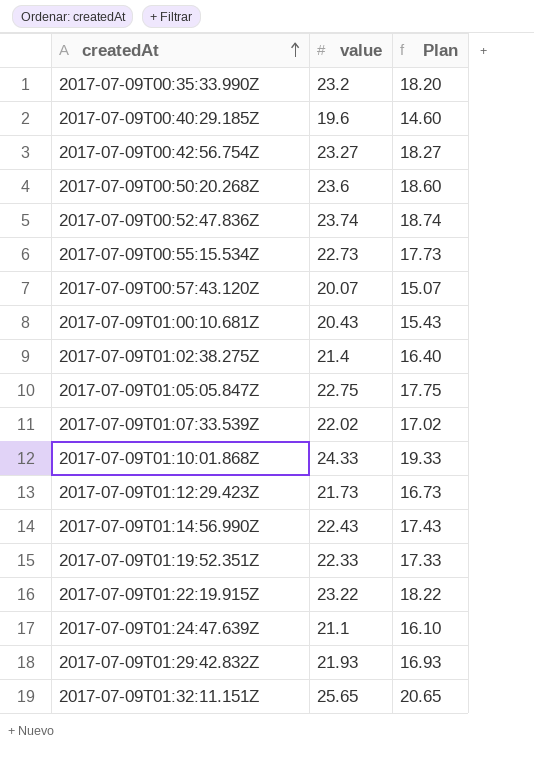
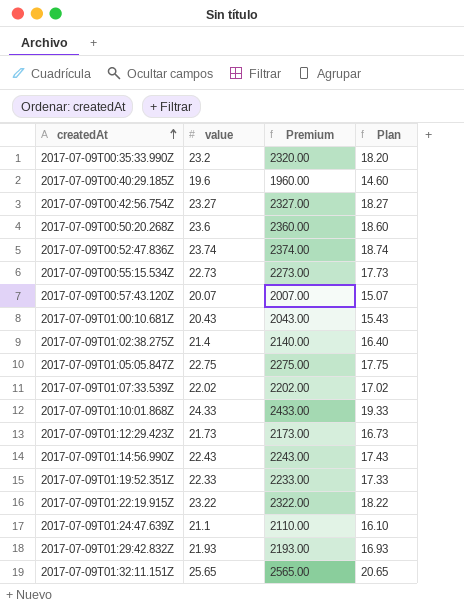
column Premium | formula: none -> [value] * 100

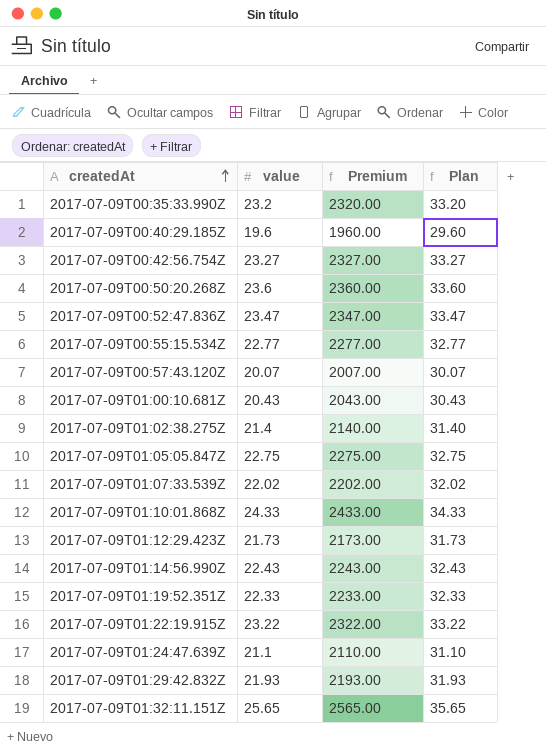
column Plan | formula: [value] - 5 -> [value] + 10
2017-07-09T00:52:47.836Z | value: 23.74 -> 23.47
2017-07-09T00:52:47.836Z | Premium: 2374.00 -> 2347.00
2017-07-09T00:55:15.534Z | value: 22.73 -> 22.77
2017-07-09T00:55:15.534Z | Premium: 2273.00 -> 2277.00

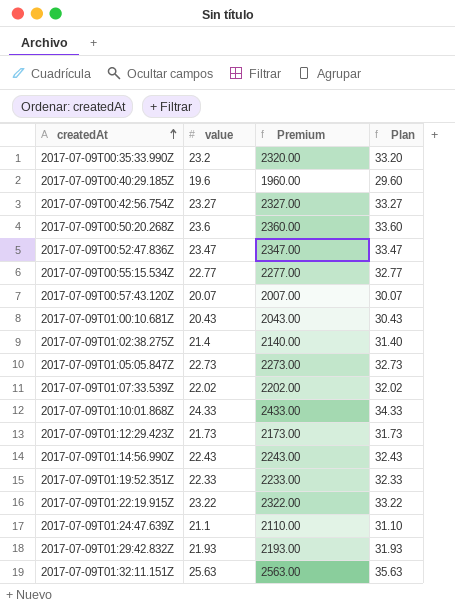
2017-07-09T01:05:05.847Z | value: 22.75 -> 22.73
2017-07-09T01:05:05.847Z | Premium: 2275.00 -> 2273.00
2017-07-09T01:05:05.847Z | Plan: 32.75 -> 32.73
2017-07-09T01:32:11.151Z | value: 25.65 -> 25.63
2017-07-09T01:32:11.151Z | Premium: 2565.00 -> 2563.00
2017-07-09T01:32:11.151Z | Plan: 35.65 -> 35.63

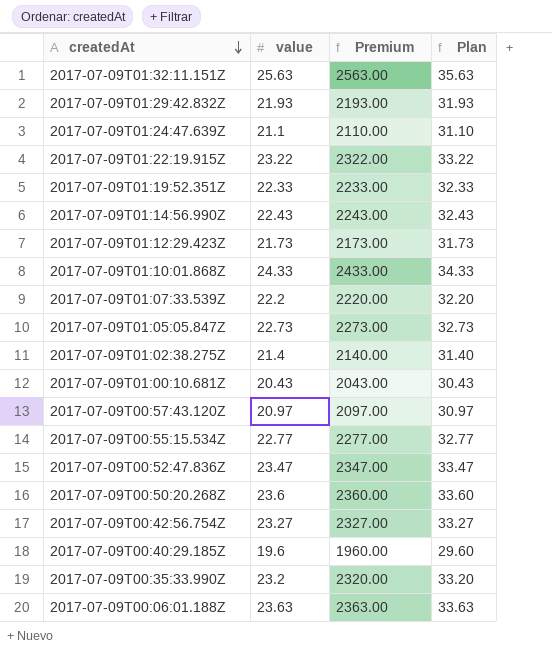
row order: createdAt ascending -> createdAt descending
2017-07-09T01:07:33.539Z | value: 22.02 -> 22.2
2017-07-09T01:07:33.539Z | Premium: 2202.00 -> 2220.00
2017-07-09T01:07:33.539Z | Plan: 32.02 -> 32.20
2017-07-09T00:57:43.120Z | value: 20.07 -> 20.97
2017-07-09T00:57:43.120Z | Premium: 2007.00 -> 2097.00
2017-07-09T00:57:43.120Z | Plan: 30.07 -> 30.97
row 2017-07-09T00:06:01.188Z: none -> 23.63 | 2363.00 | 33.63

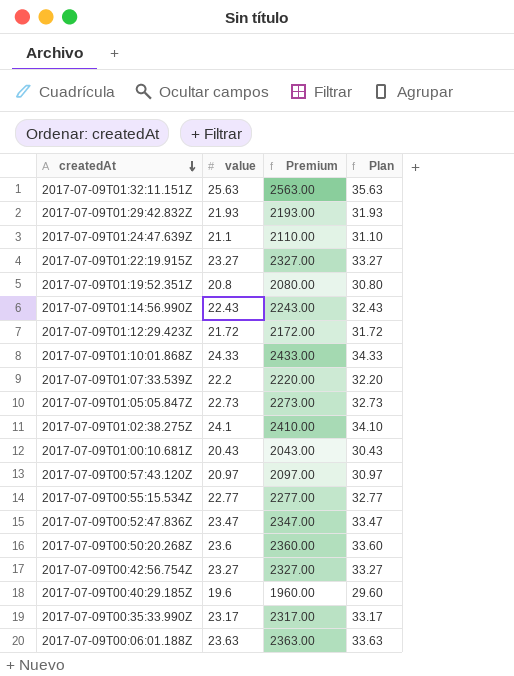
2017-07-09T01:22:19.915Z | value: 23.22 -> 23.27
2017-07-09T01:22:19.915Z | Premium: 2322.00 -> 2327.00
2017-07-09T01:22:19.915Z | Plan: 33.22 -> 33.27
2017-07-09T01:19:52.351Z | value: 22.33 -> 20.8
2017-07-09T01:19:52.351Z | Premium: 2233.00 -> 2080.00
2017-07-09T01:19:52.351Z | Plan: 32.33 -> 30.80
2017-07-09T01:12:29.423Z | value: 21.73 -> 21.72
2017-07-09T01:12:29.423Z | Premium: 2173.00 -> 2172.00
2017-07-09T01:12:29.423Z | Plan: 31.73 -> 31.72
2017-07-09T01:02:38.275Z | value: 21.4 -> 24.1
2017-07-09T01:02:38.275Z | Premium: 2140.00 -> 2410.00
2017-07-09T01:02:38.275Z | Plan: 31.40 -> 34.10
2017-07-09T00:35:33.990Z | value: 23.2 -> 23.17
2017-07-09T00:35:33.990Z | Premium: 2320.00 -> 2317.00
2017-07-09T00:35:33.990Z | Plan: 33.20 -> 33.17

